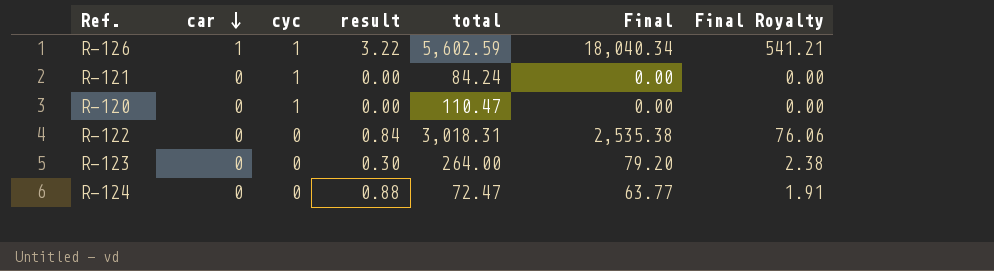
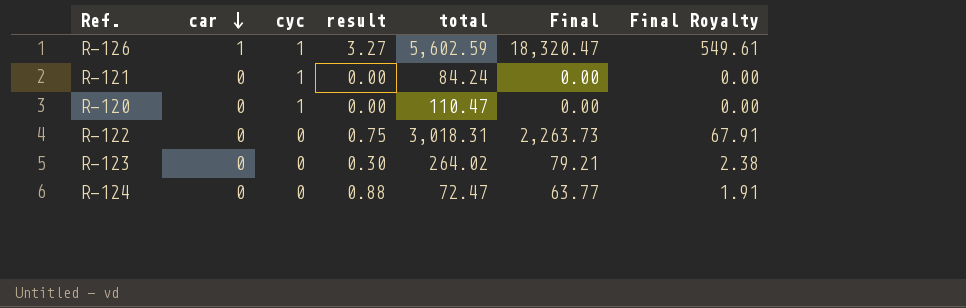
R-126 | result: 3.22 -> 3.27
R-126 | Final: 18,040.34 -> 18,320.47
R-126 | Final Royalty: 541.21 -> 549.61
R-122 | result: 0.84 -> 0.75
R-122 | Final: 2,535.38 -> 2,263.73
R-122 | Final Royalty: 76.06 -> 67.91
R-123 | total: 264.00 -> 264.02
R-123 | Final: 79.20 -> 79.21

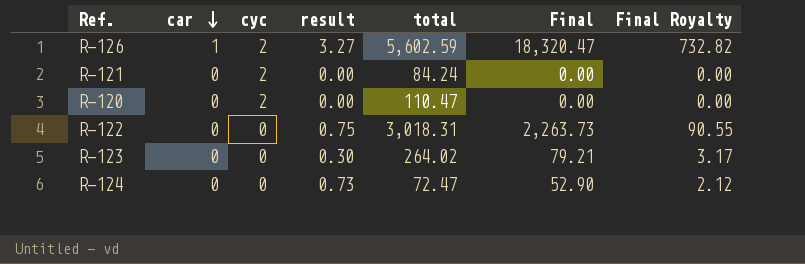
column Final Royalty | formula: [Final] * 0.03 -> [Final] * 0.04
R-126 | cyc: 1 -> 2
R-121 | cyc: 1 -> 2
R-120 | cyc: 1 -> 2
R-124 | result: 0.88 -> 0.73
R-124 | Final: 63.77 -> 52.90

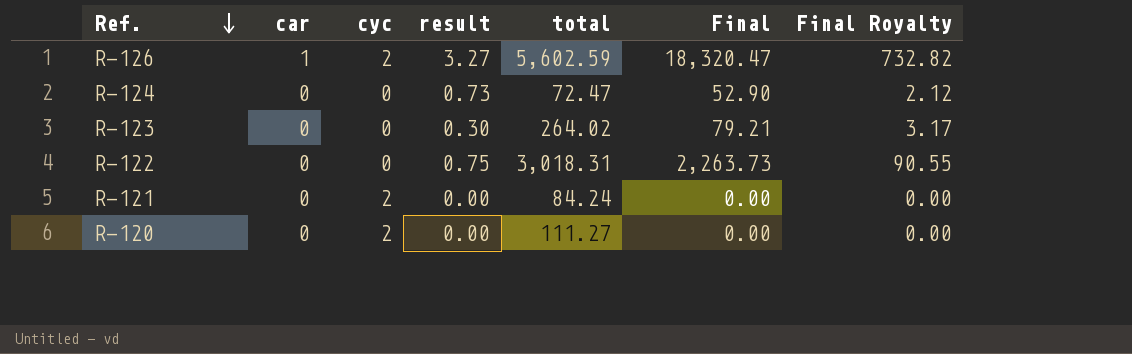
row order: car descending -> Ref. descending
R-120 | total: 110.47 -> 111.27

